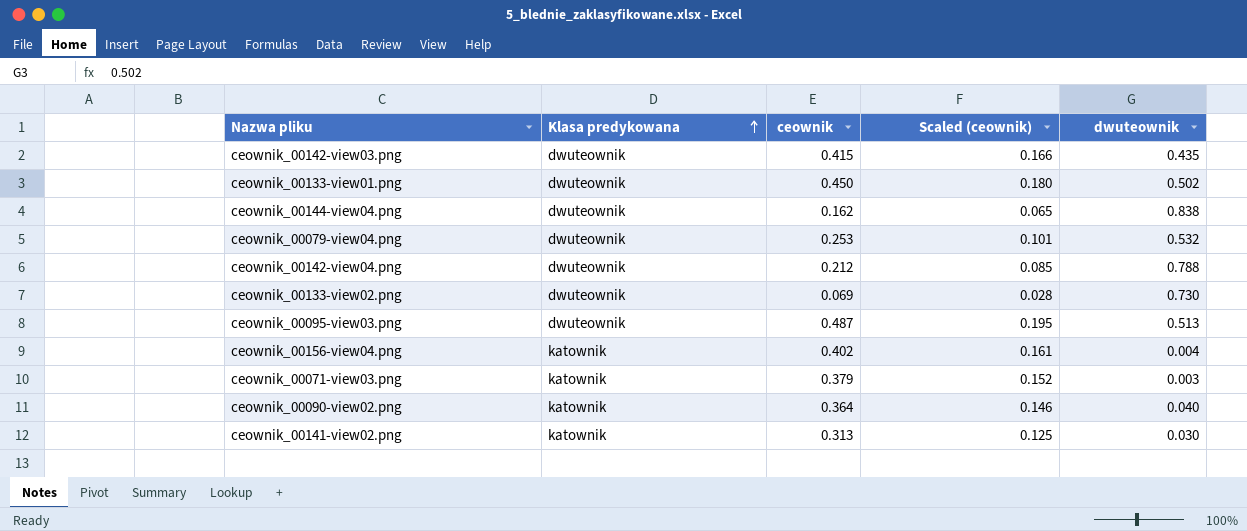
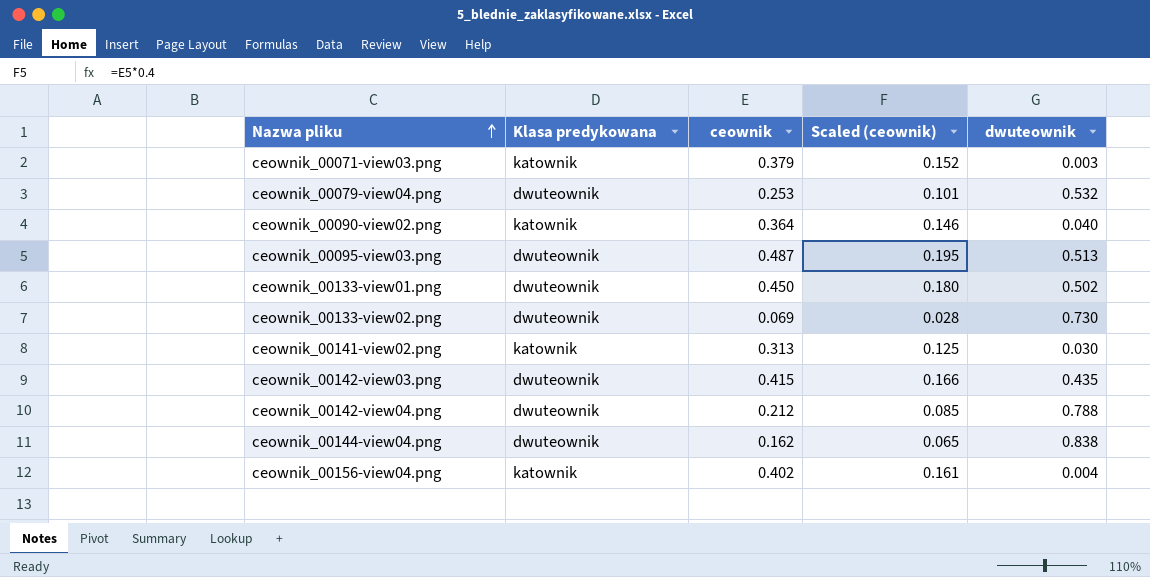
row order: Klasa predykowana ascending -> Nazwa pliku ascending

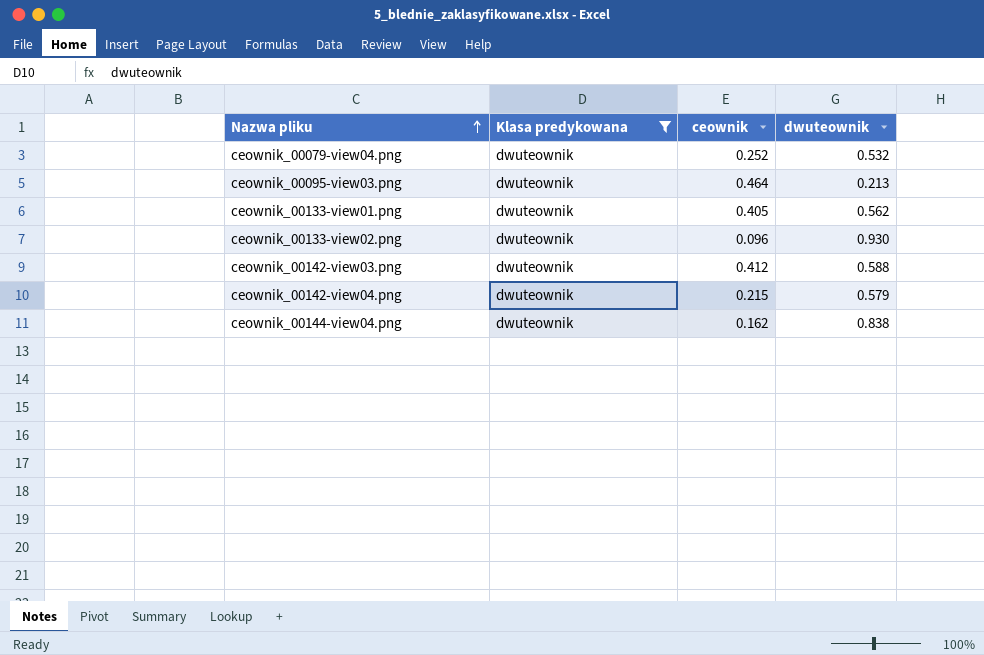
filter: none -> Klasa predykowana = dwuteownik
column Scaled (ceownik) | formula: [ceownik] * 0.4 -> none
ceownik_00079-view04.png | ceownik: 0.253 -> 0.252
ceownik_00095-view03.png | ceownik: 0.487 -> 0.464
ceownik_00095-view03.png | dwuteownik: 0.513 -> 0.213
ceownik_00133-view01.png | ceownik: 0.450 -> 0.405
ceownik_00133-view01.png | dwuteownik: 0.502 -> 0.562
ceownik_00133-view02.png | ceownik: 0.069 -> 0.096
ceownik_00133-view02.png | dwuteownik: 0.730 -> 0.930
ceownik_00142-view03.png | ceownik: 0.415 -> 0.412
ceownik_00142-view03.png | dwuteownik: 0.435 -> 0.588
ceownik_00142-view04.png | ceownik: 0.212 -> 0.215
ceownik_00142-view04.png | dwuteownik: 0.788 -> 0.579

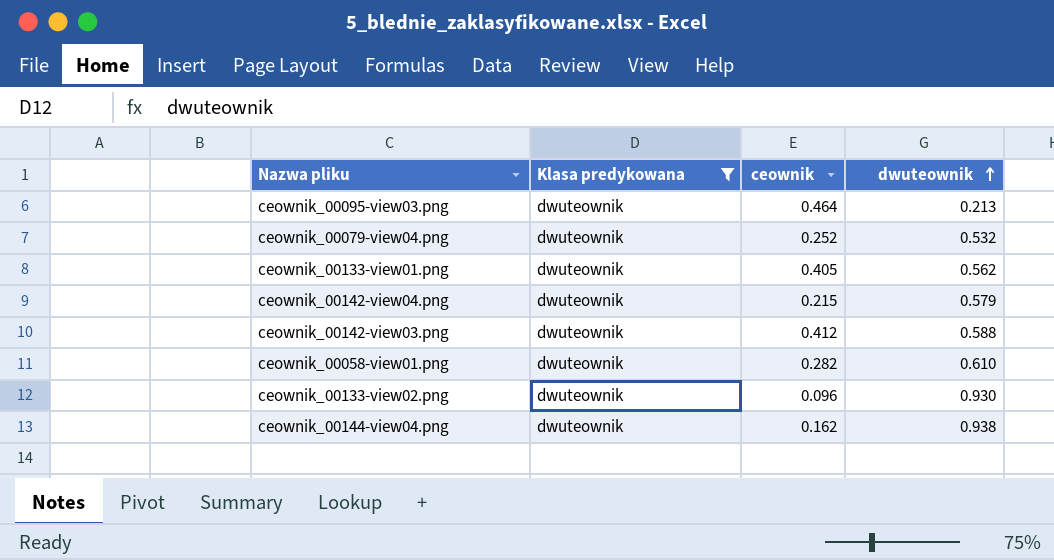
row order: Nazwa pliku ascending -> dwuteownik ascending
row ceownik_00058-view01.png: none -> dwuteownik | 0.282 | 0.610
ceownik_00144-view04.png | dwuteownik: 0.838 -> 0.938

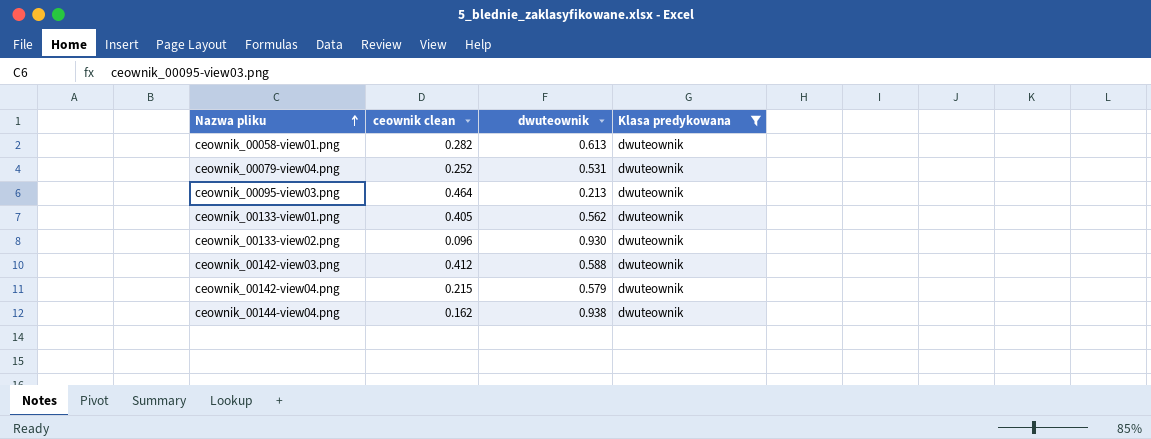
row order: dwuteownik ascending -> Nazwa pliku ascending
column name: ceownik -> ceownik clean
column Klasa predykowana | position: 2 -> 4
ceownik_00058-view01.png | dwuteownik: 0.610 -> 0.613
ceownik_00079-view04.png | dwuteownik: 0.532 -> 0.531

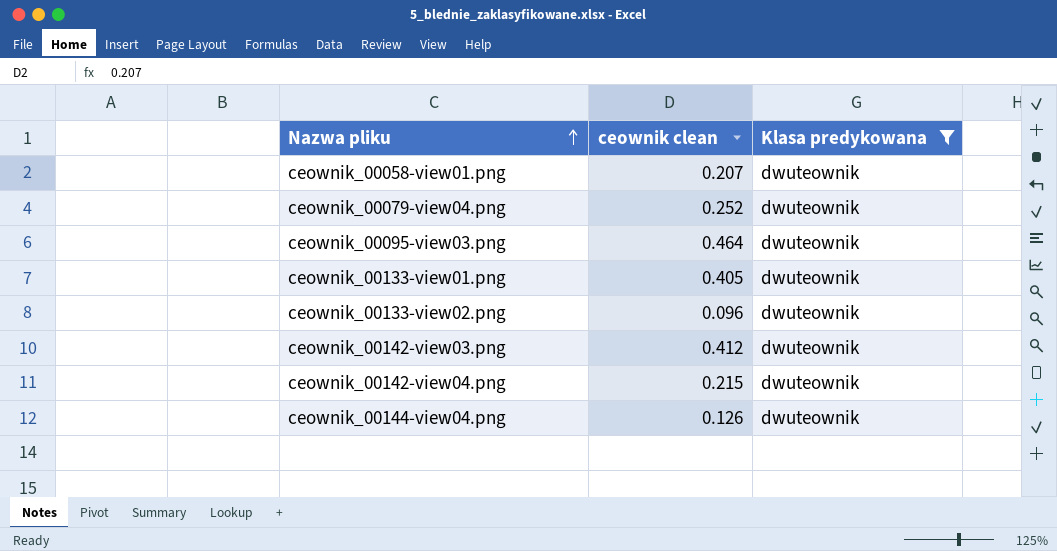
column dwuteownik | position: 3 -> none
ceownik_00058-view01.png | ceownik clean: 0.282 -> 0.207
ceownik_00144-view04.png | ceownik clean: 0.162 -> 0.126

